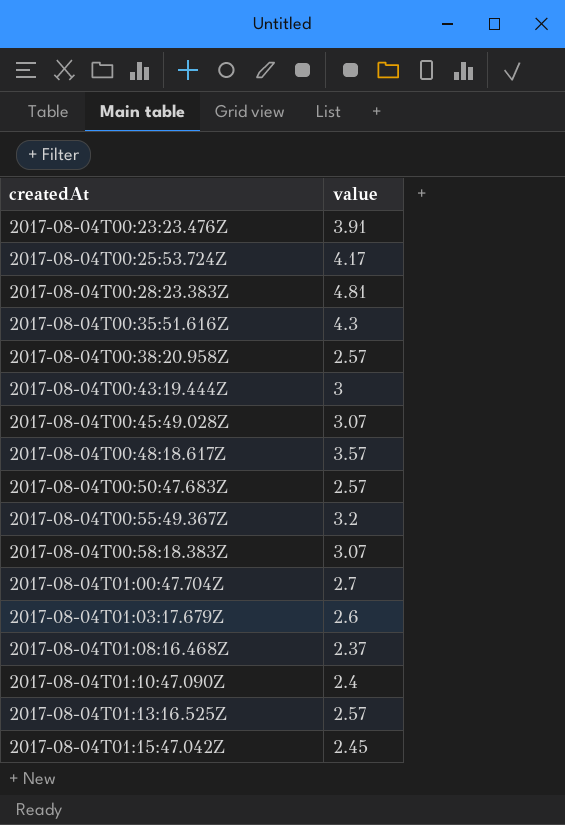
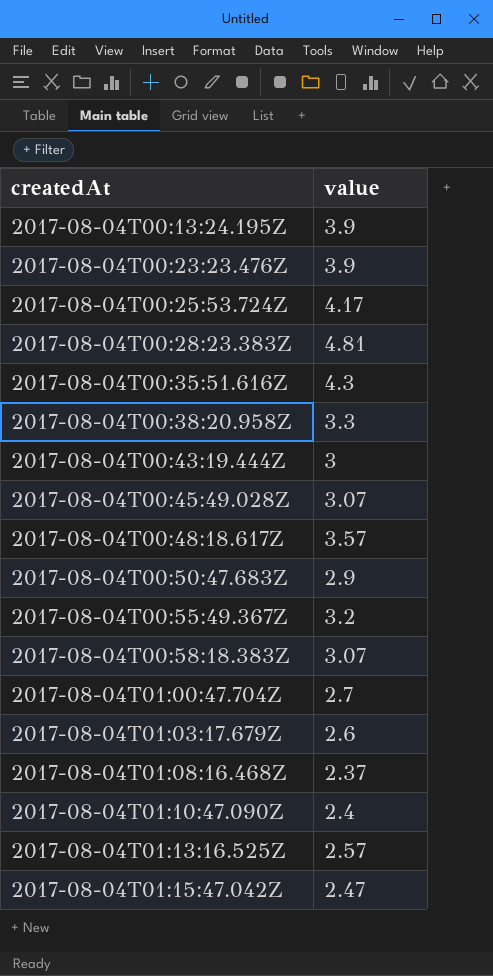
row 2017-08-04T00:13:24.195Z: none -> 3.9
2017-08-04T00:23:23.476Z | value: 3.91 -> 3.9
2017-08-04T00:38:20.958Z | value: 2.57 -> 3.3
2017-08-04T00:50:47.683Z | value: 2.57 -> 2.9
2017-08-04T01:15:47.042Z | value: 2.45 -> 2.47

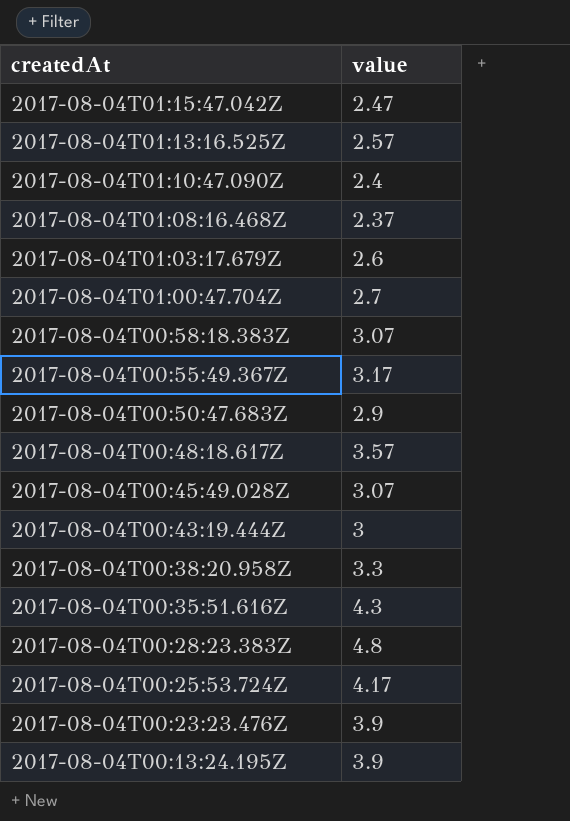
row order: createdAt ascending -> createdAt descending
2017-08-04T00:55:49.367Z | value: 3.2 -> 3.17
2017-08-04T00:28:23.383Z | value: 4.81 -> 4.8

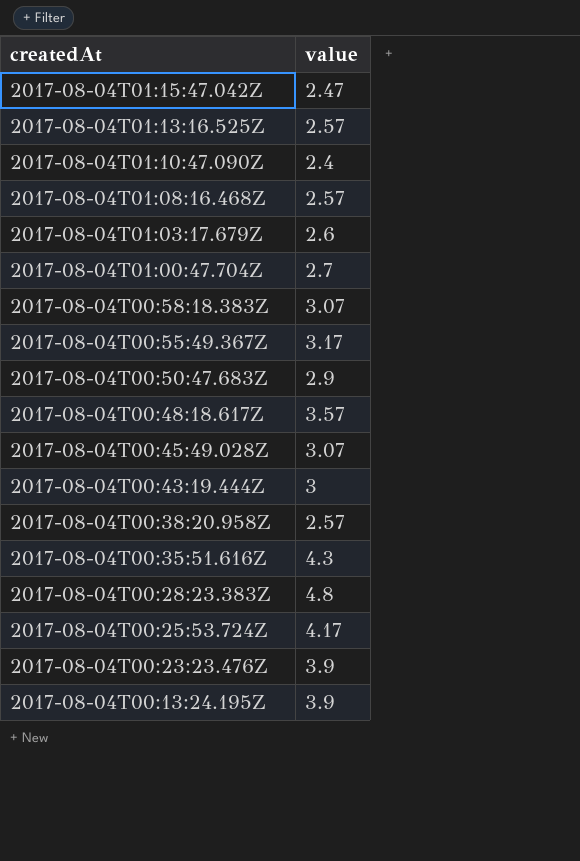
2017-08-04T01:08:16.468Z | value: 2.37 -> 2.57
2017-08-04T00:38:20.958Z | value: 3.3 -> 2.57

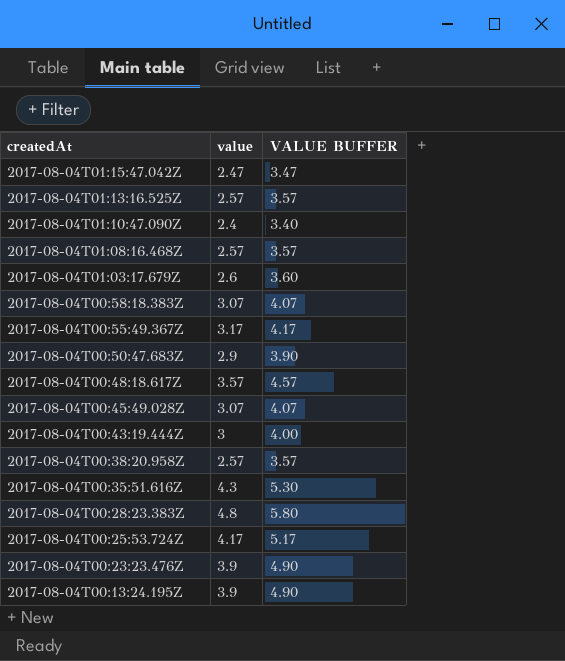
column VALUE BUFFER | formula: none -> [value] + 1
row 2017-08-04T01:00:47.704Z: 2.7 -> none

